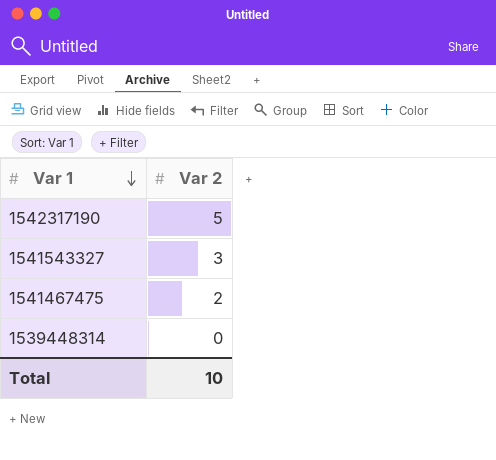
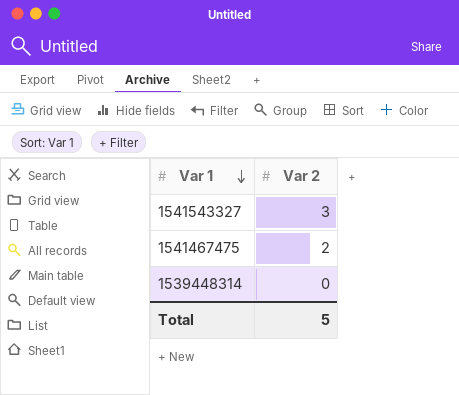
row 1542317190: 5 -> none
Total | Var 2: 10 -> 5

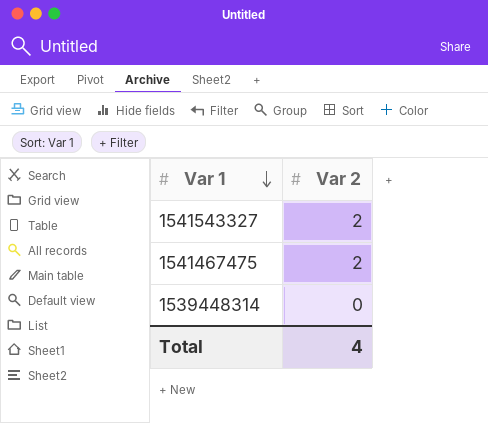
1541543327 | Var 2: 3 -> 2
Total | Var 2: 5 -> 4

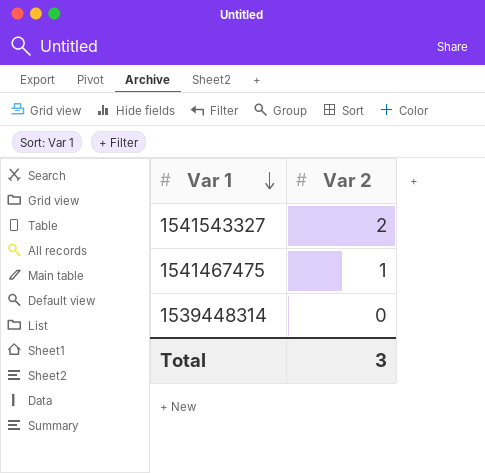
1541467475 | Var 2: 2 -> 1
Total | Var 2: 4 -> 3

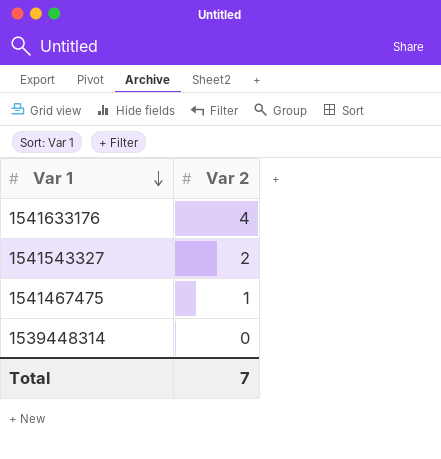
row 1541633176: none -> 4
Total | Var 2: 3 -> 7

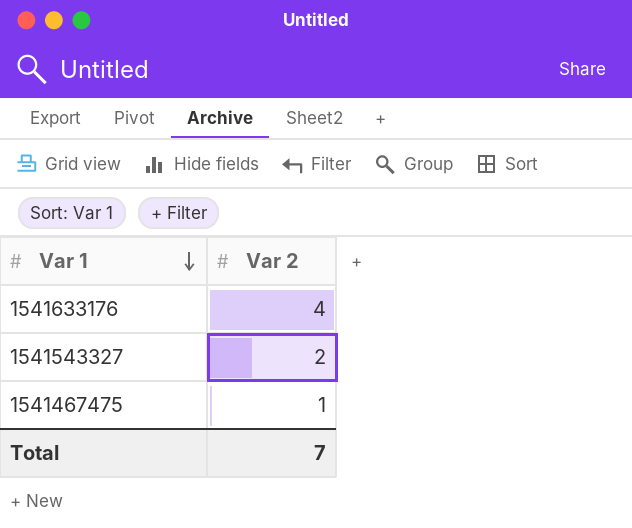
row 1539448314: 0 -> none

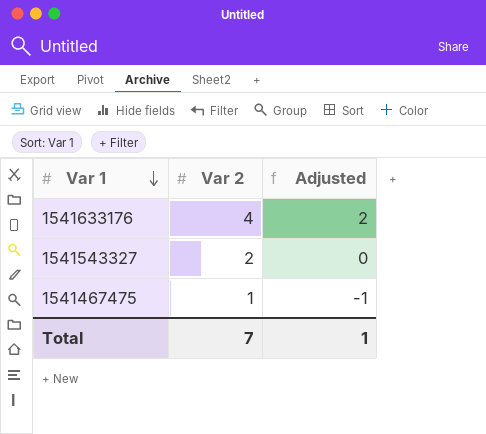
column Adjusted | formula: none -> [Var 2] - 2

